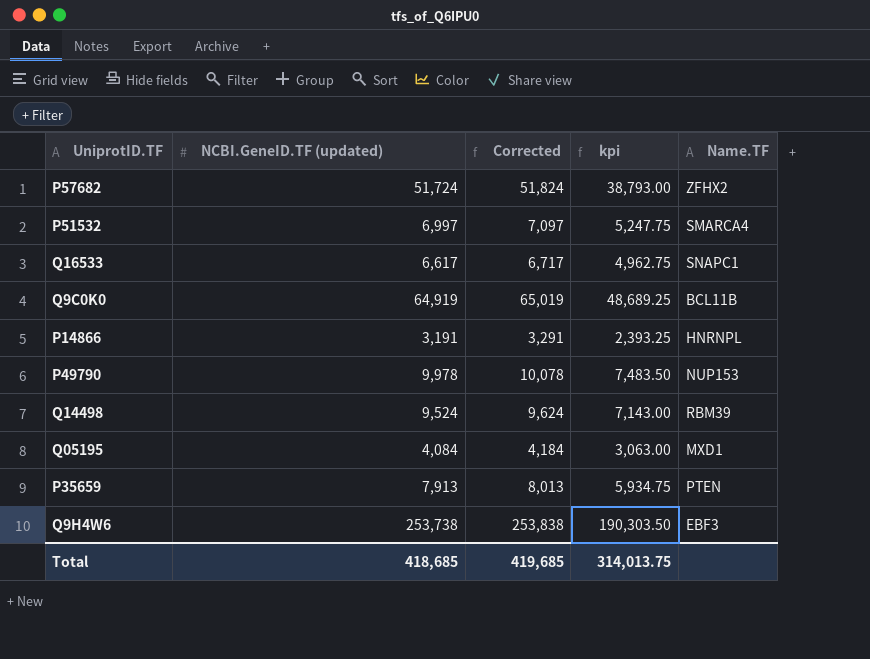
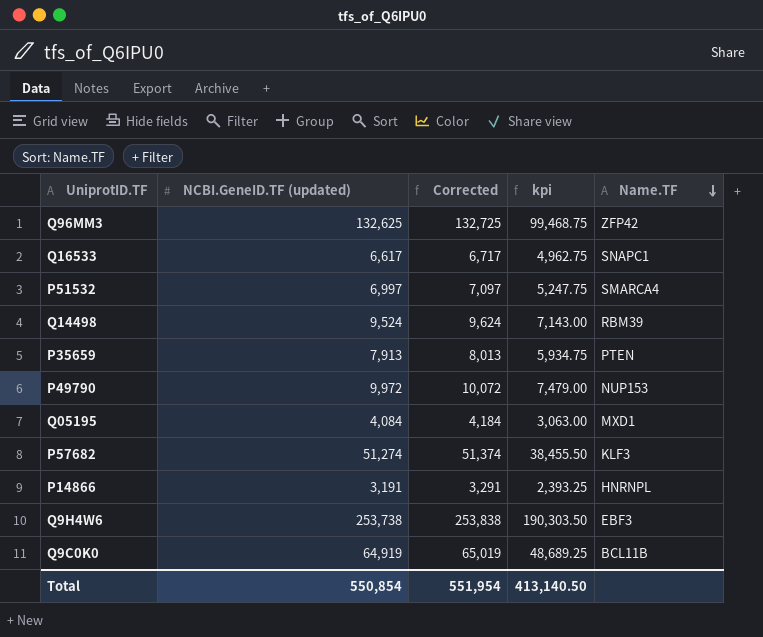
row order: none -> Name.TF descending
row Q96MM3: none -> 132,625 | 132,725 | 99,468.75 | ZFP42
P49790 | NCBI.GeneID.TF (updated): 9,978 -> 9,972
P49790 | Corrected: 10,078 -> 10,072
P49790 | kpi: 7,483.50 -> 7,479.00
P57682 | NCBI.GeneID.TF (updated): 51,724 -> 51,274
P57682 | Corrected: 51,824 -> 51,374
P57682 | kpi: 38,793.00 -> 38,455.50
P57682 | Name.TF: ZFHX2 -> KLF3
Total | NCBI.GeneID.TF (updated): 418,685 -> 550,854
Total | Corrected: 419,685 -> 551,954
Total | kpi: 314,013.75 -> 413,140.50

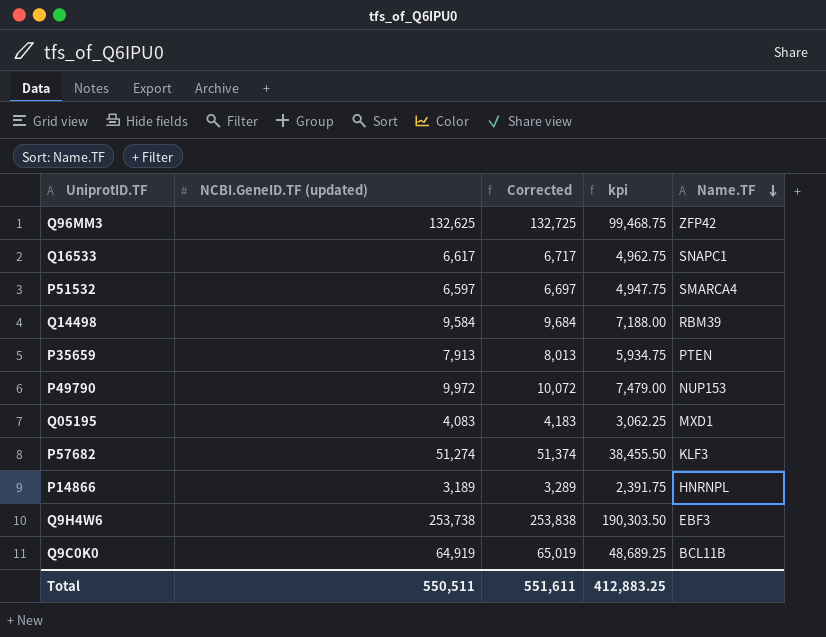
P51532 | NCBI.GeneID.TF (updated): 6,997 -> 6,597
P51532 | Corrected: 7,097 -> 6,697
P51532 | kpi: 5,247.75 -> 4,947.75
Q14498 | NCBI.GeneID.TF (updated): 9,524 -> 9,584
Q14498 | Corrected: 9,624 -> 9,684
Q14498 | kpi: 7,143.00 -> 7,188.00
Q05195 | NCBI.GeneID.TF (updated): 4,084 -> 4,083
Q05195 | Corrected: 4,184 -> 4,183
Q05195 | kpi: 3,063.00 -> 3,062.25
P14866 | NCBI.GeneID.TF (updated): 3,191 -> 3,189
P14866 | Corrected: 3,291 -> 3,289
P14866 | kpi: 2,393.25 -> 2,391.75
Total | NCBI.GeneID.TF (updated): 550,854 -> 550,511
Total | Corrected: 551,954 -> 551,611
Total | kpi: 413,140.50 -> 412,883.25

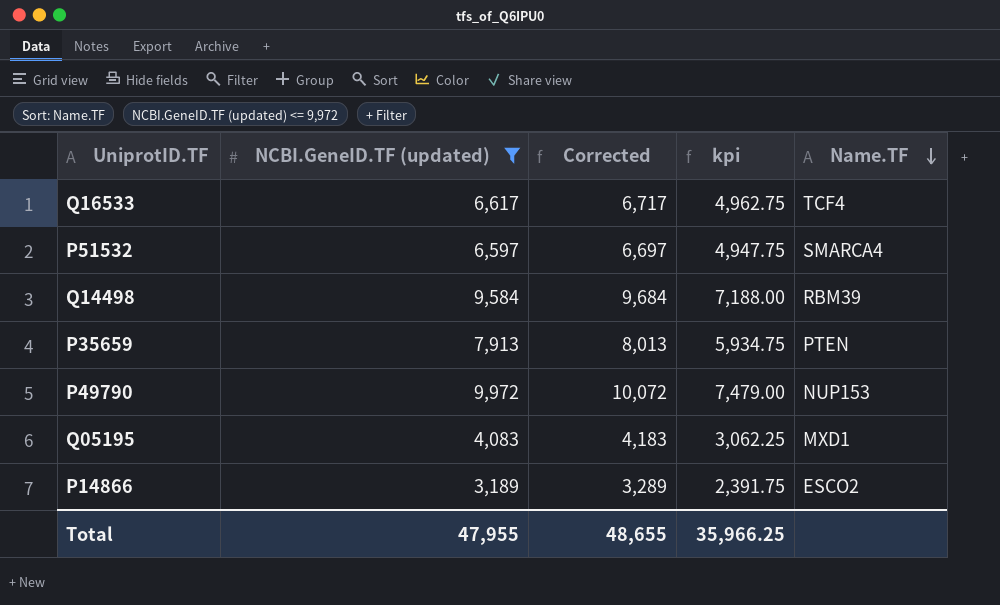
filter: none -> NCBI.GeneID.TF (updated) <= 9,972
Q16533 | Name.TF: SNAPC1 -> TCF4
P14866 | Name.TF: HNRNPL -> ESCO2
Total | NCBI.GeneID.TF (updated): 550,511 -> 47,955
Total | Corrected: 551,611 -> 48,655
Total | kpi: 412,883.25 -> 35,966.25

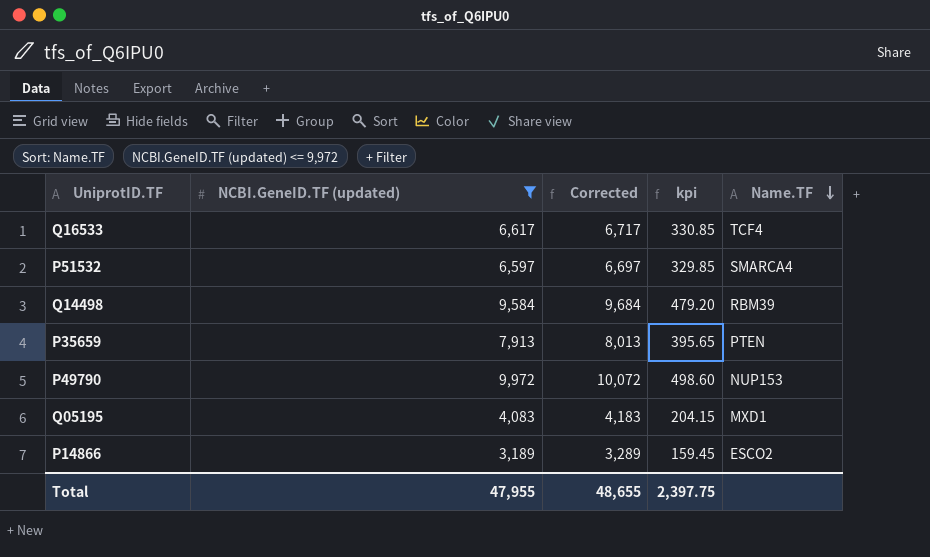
column kpi | formula: [NCBI.GeneID.TF (updated)] * 0.75 -> [NCBI.GeneID.TF (updated)] * 0.05
Total | kpi: 35,966.25 -> 2,397.75

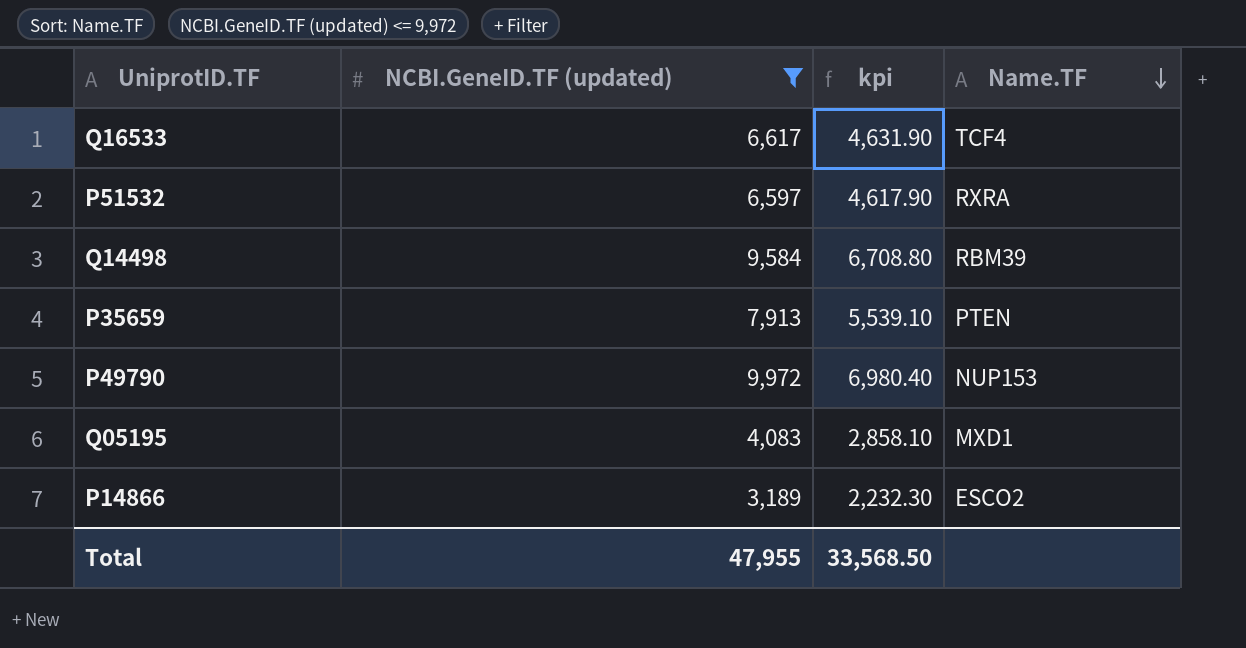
column Corrected | formula: [NCBI.GeneID.TF (updated)] + 100 -> none
column kpi | formula: [NCBI.GeneID.TF (updated)] * 0.05 -> [NCBI.GeneID.TF (updated)] * 0.7
P51532 | Name.TF: SMARCA4 -> RXRA
Total | kpi: 2,397.75 -> 33,568.50

